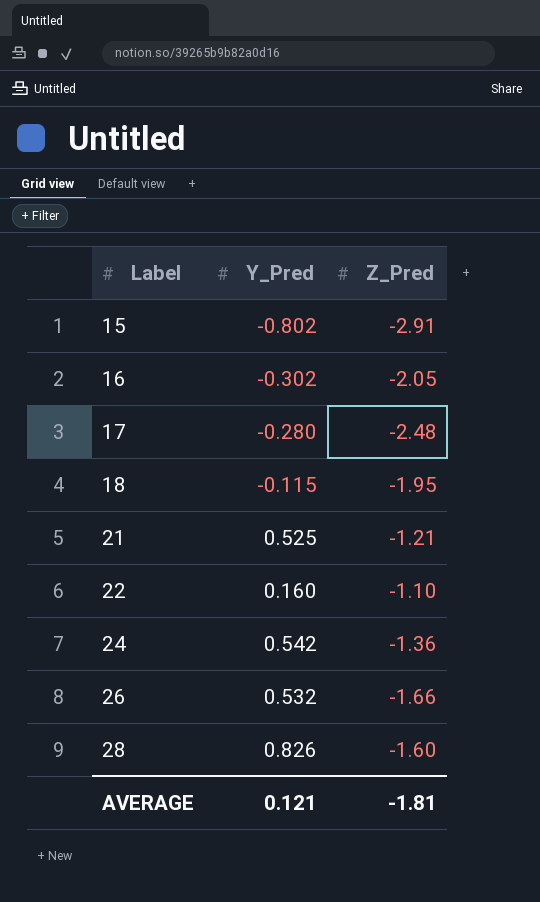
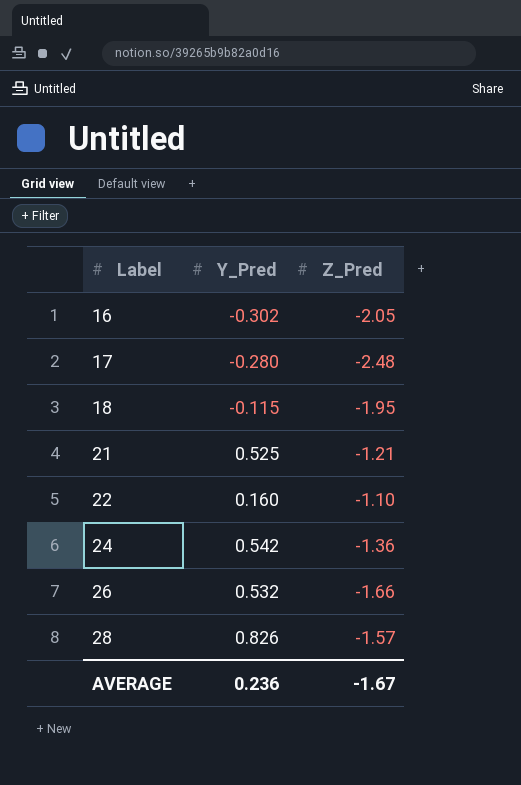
row 15: -0.802 | -2.91 -> none
28 | Z_Pred: -1.60 -> -1.57
AVERAGE | Y_Pred: 0.121 -> 0.236
AVERAGE | Z_Pred: -1.81 -> -1.67

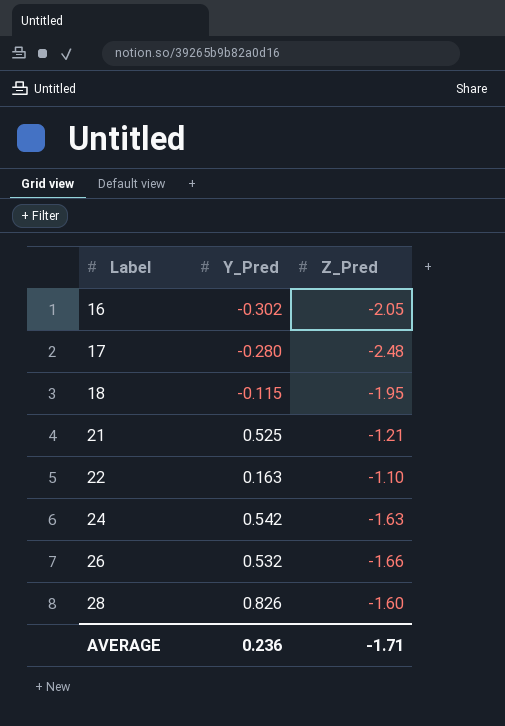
22 | Y_Pred: 0.160 -> 0.163
24 | Z_Pred: -1.36 -> -1.63
28 | Z_Pred: -1.57 -> -1.60
AVERAGE | Z_Pred: -1.67 -> -1.71

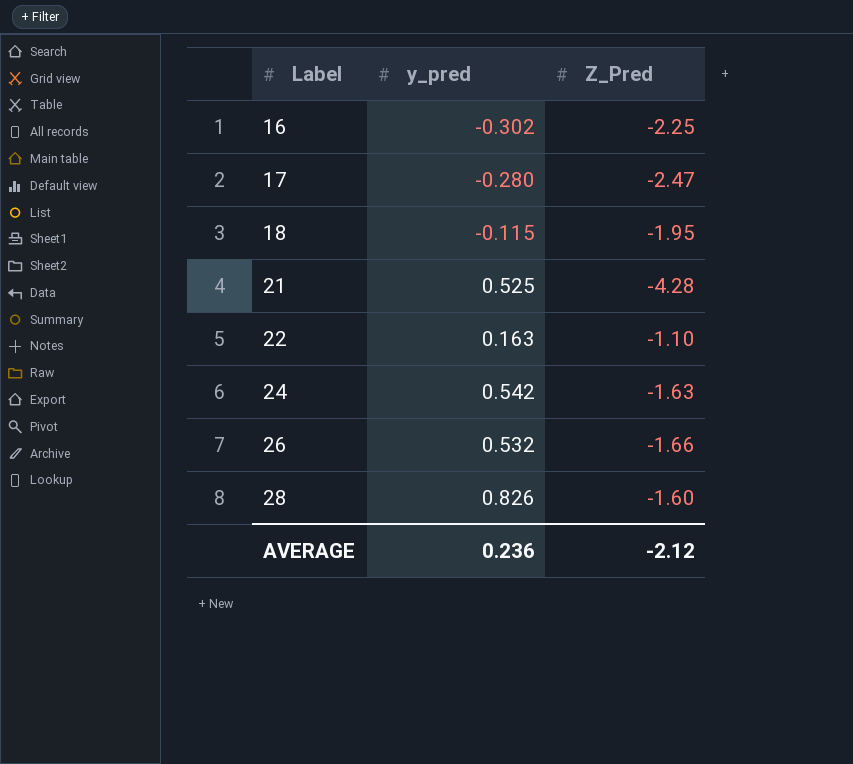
column name: Y_Pred -> y_pred
16 | Z_Pred: -2.05 -> -2.25
17 | Z_Pred: -2.48 -> -2.47
21 | Z_Pred: -1.21 -> -4.28
AVERAGE | Z_Pred: -1.71 -> -2.12

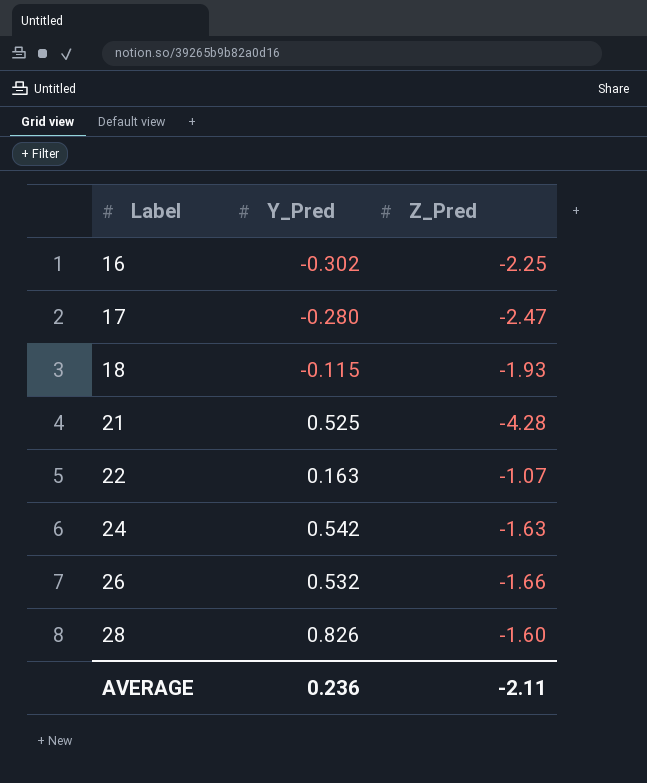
column name: y_pred -> Y_Pred
18 | Z_Pred: -1.95 -> -1.93
22 | Z_Pred: -1.10 -> -1.07
AVERAGE | Z_Pred: -2.12 -> -2.11

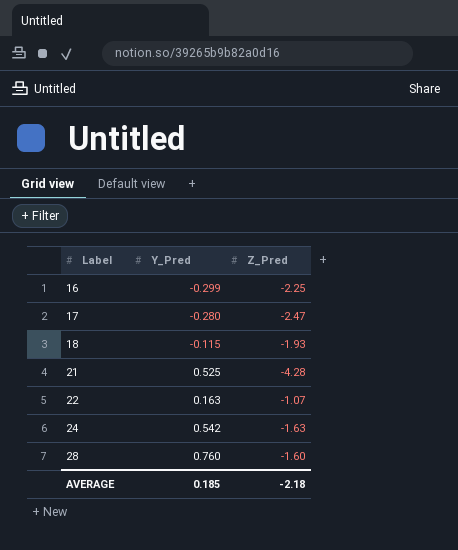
row 26: 0.532 | -1.66 -> none
16 | Y_Pred: -0.302 -> -0.299
28 | Y_Pred: 0.826 -> 0.760
AVERAGE | Y_Pred: 0.236 -> 0.185
AVERAGE | Z_Pred: -2.11 -> -2.18

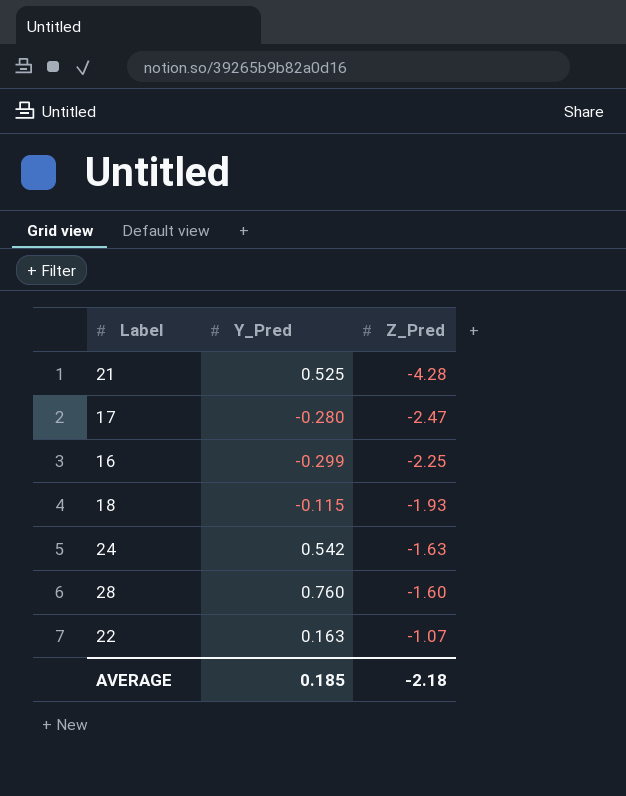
row order: Label ascending -> Z_Pred ascending

